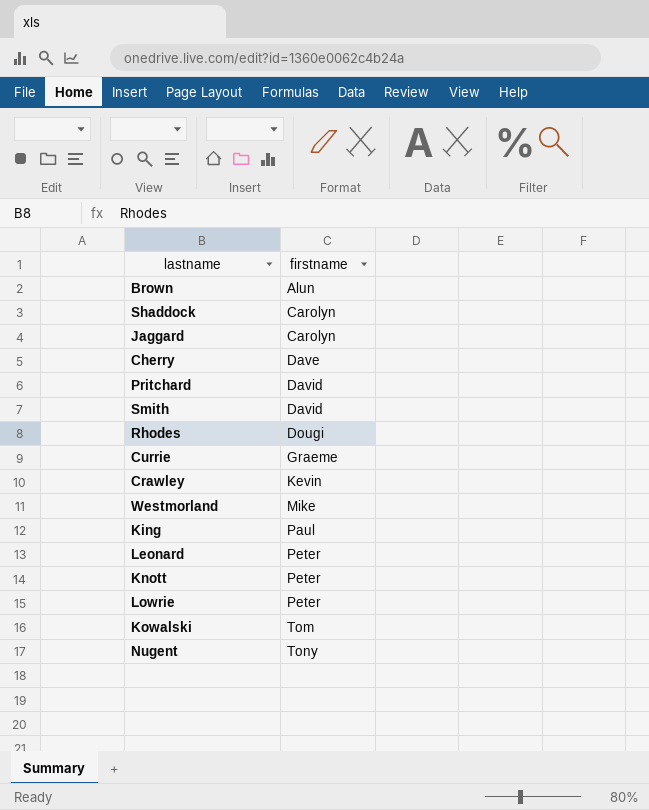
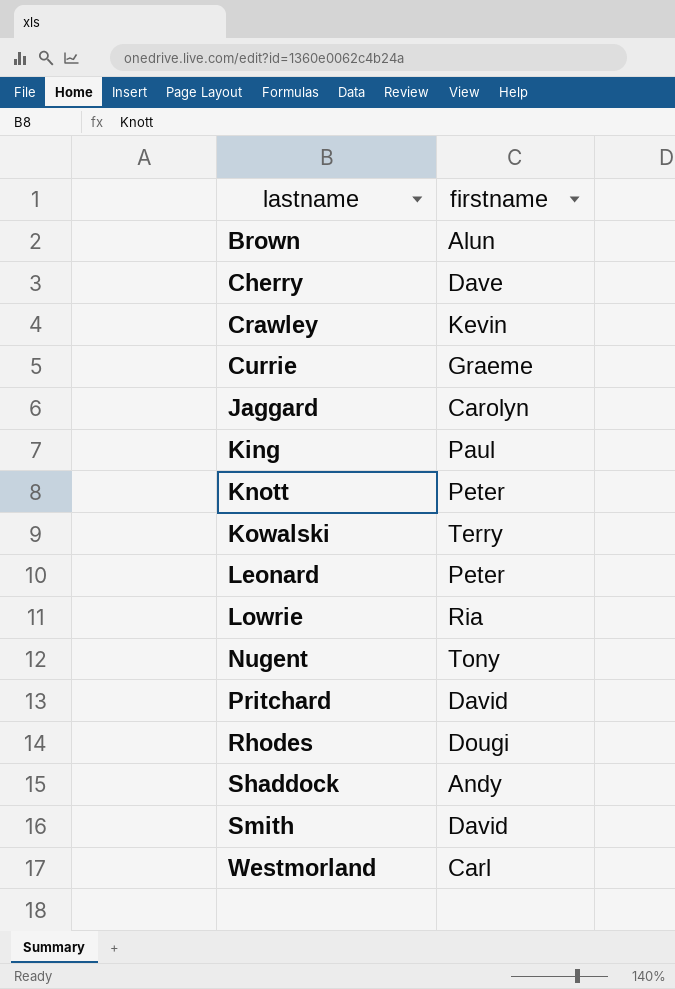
row order: firstname ascending -> lastname ascending
Kowalski | firstname: Tom -> Terry
Lowrie | firstname: Peter -> Ria
Shaddock | firstname: Carolyn -> Andy
Westmorland | firstname: Mike -> Carl

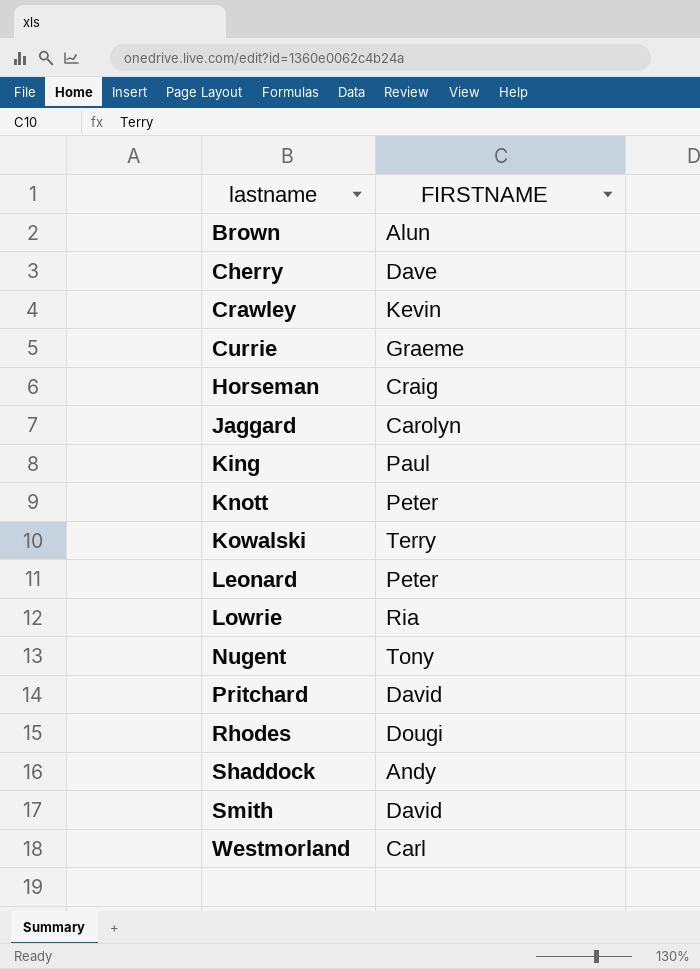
column name: firstname -> FIRSTNAME
row Horseman: none -> Craig

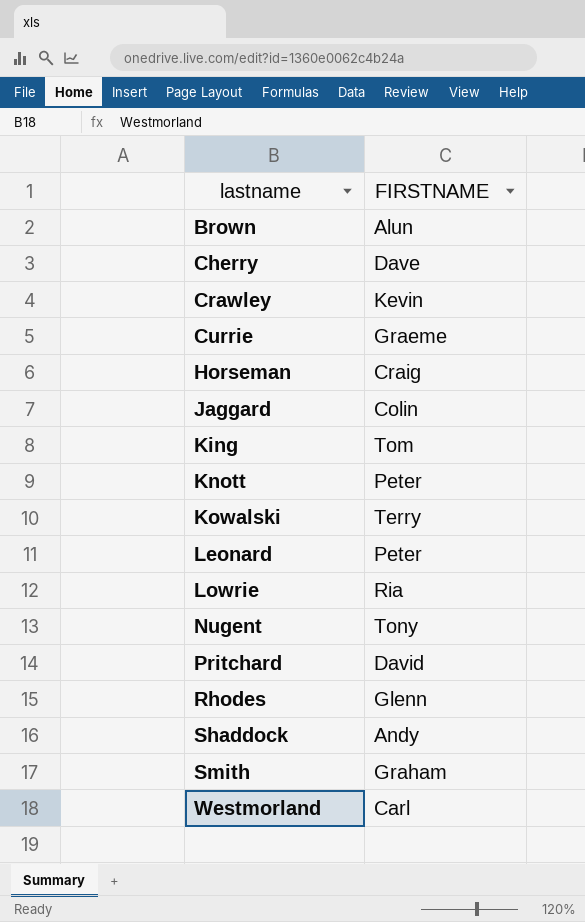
Jaggard | FIRSTNAME: Carolyn -> Colin
King | FIRSTNAME: Paul -> Tom
Rhodes | FIRSTNAME: Dougi -> Glenn
Smith | FIRSTNAME: David -> Graham

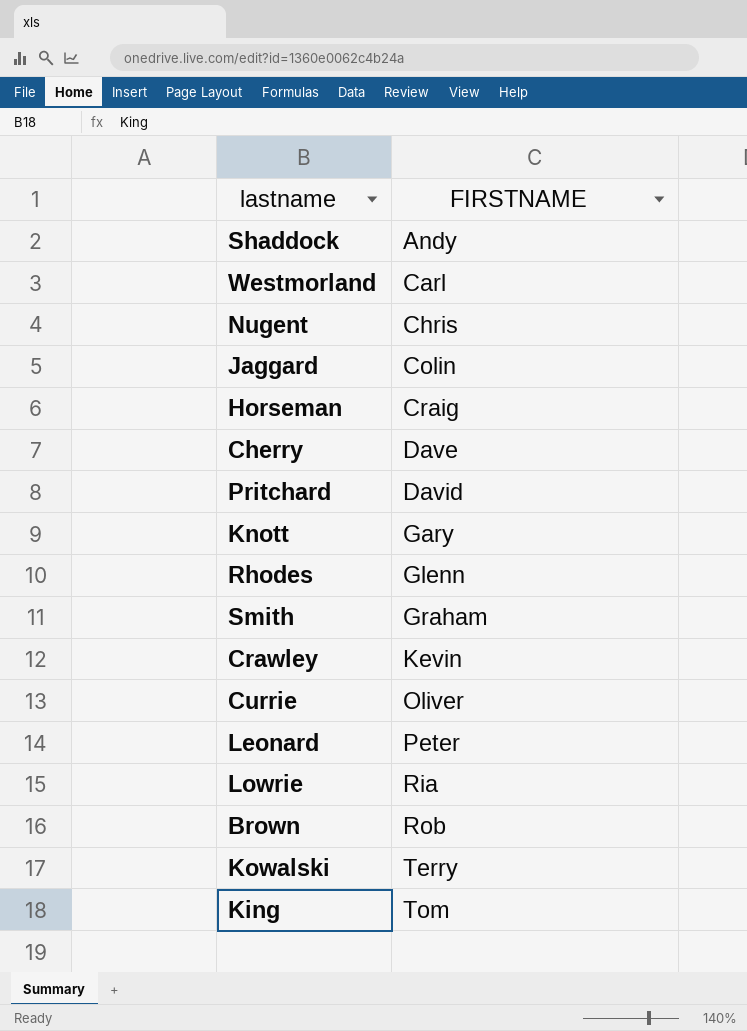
row order: lastname ascending -> FIRSTNAME ascending
Nugent | FIRSTNAME: Tony -> Chris
Knott | FIRSTNAME: Peter -> Gary
Currie | FIRSTNAME: Graeme -> Oliver
Brown | FIRSTNAME: Alun -> Rob

